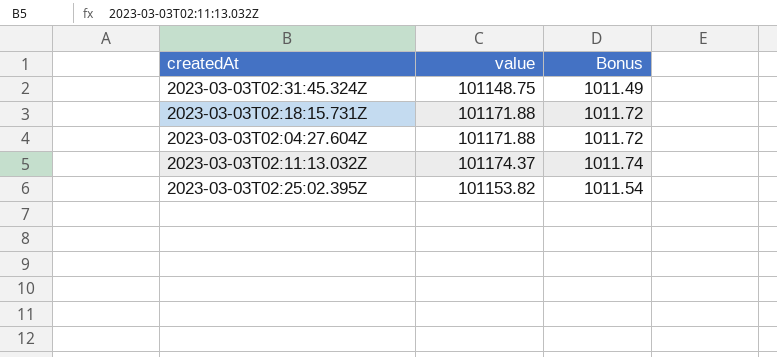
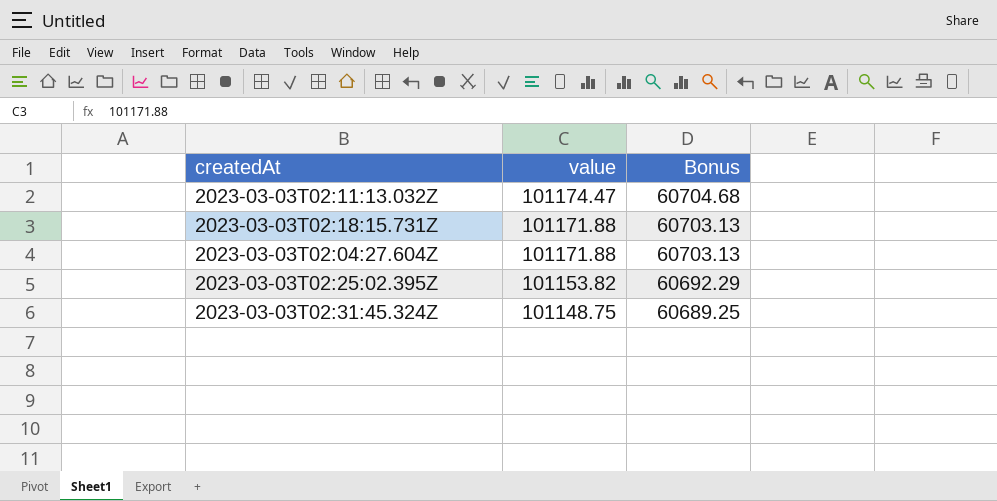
row order: none -> value descending
column Bonus | formula: [value] * 0.01 -> [value] * 0.6
2023-03-03T02:11:13.032Z | value: 101174.37 -> 101174.47

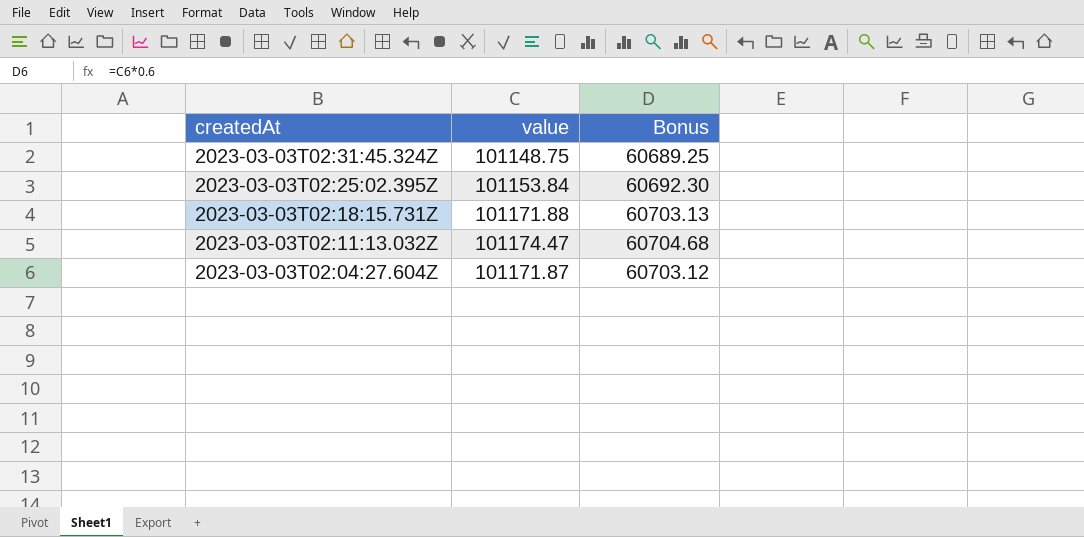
row order: value descending -> createdAt descending
2023-03-03T02:25:02.395Z | value: 101153.82 -> 101153.84
2023-03-03T02:25:02.395Z | Bonus: 60692.29 -> 60692.30
2023-03-03T02:04:27.604Z | value: 101171.88 -> 101171.87
2023-03-03T02:04:27.604Z | Bonus: 60703.13 -> 60703.12

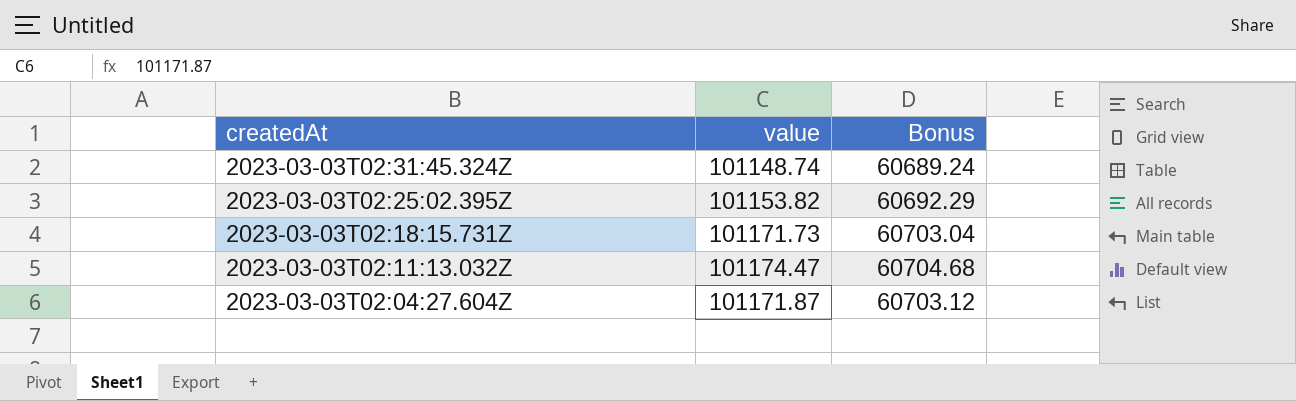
2023-03-03T02:31:45.324Z | value: 101148.75 -> 101148.74
2023-03-03T02:31:45.324Z | Bonus: 60689.25 -> 60689.24
2023-03-03T02:25:02.395Z | value: 101153.84 -> 101153.82
2023-03-03T02:25:02.395Z | Bonus: 60692.30 -> 60692.29
2023-03-03T02:18:15.731Z | value: 101171.88 -> 101171.73
2023-03-03T02:18:15.731Z | Bonus: 60703.13 -> 60703.04

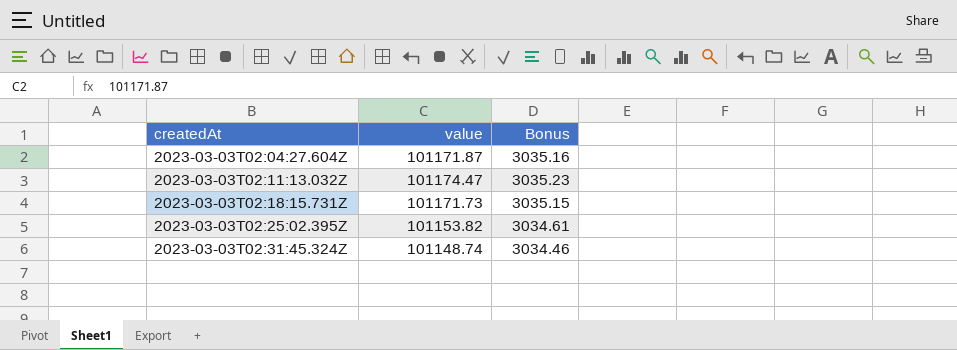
row order: createdAt descending -> createdAt ascending
column Bonus | formula: [value] * 0.6 -> [value] * 0.03

